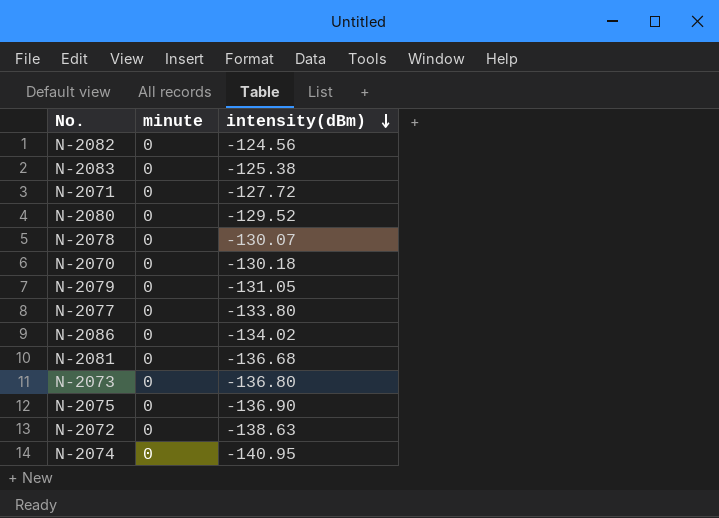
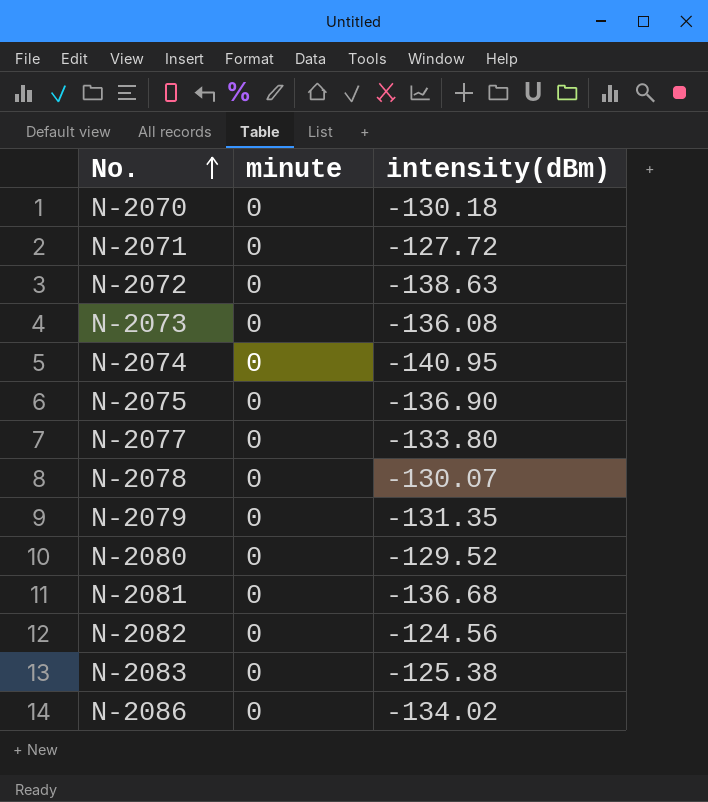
row order: intensity(dBm) descending -> No. ascending
N-2073 | intensity(dBm): -136.80 -> -136.08
N-2079 | intensity(dBm): -131.05 -> -131.35

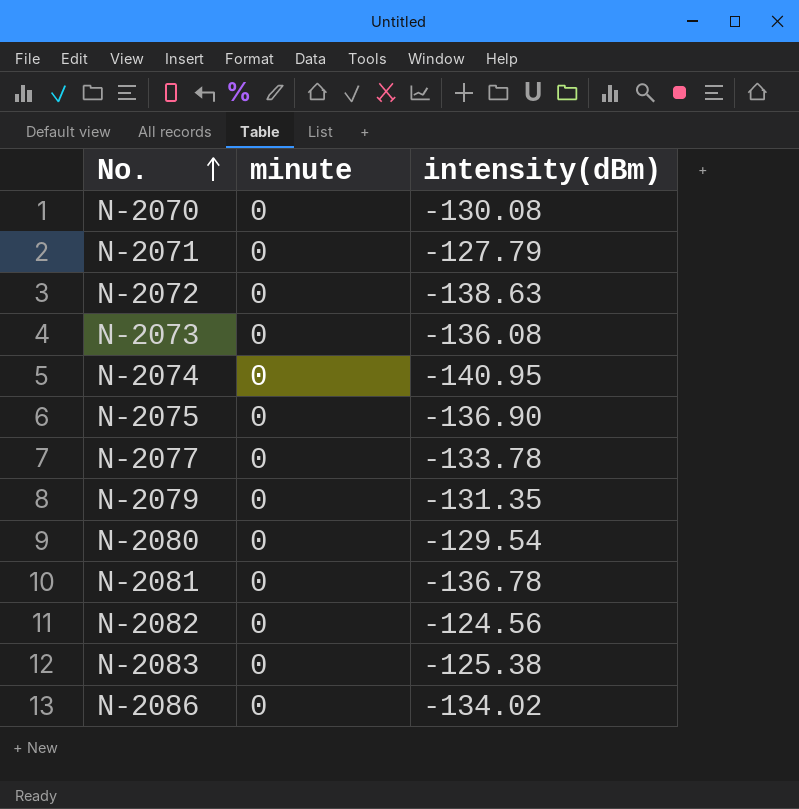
row N-2078: 0 | -130.07 -> none
N-2070 | intensity(dBm): -130.18 -> -130.08
N-2071 | intensity(dBm): -127.72 -> -127.79
N-2077 | intensity(dBm): -133.80 -> -133.78
N-2080 | intensity(dBm): -129.52 -> -129.54
N-2081 | intensity(dBm): -136.68 -> -136.78

